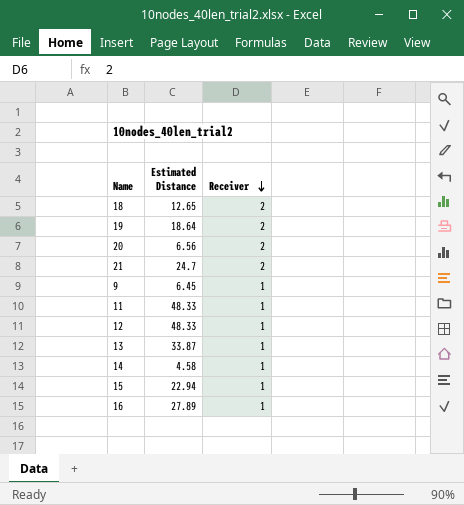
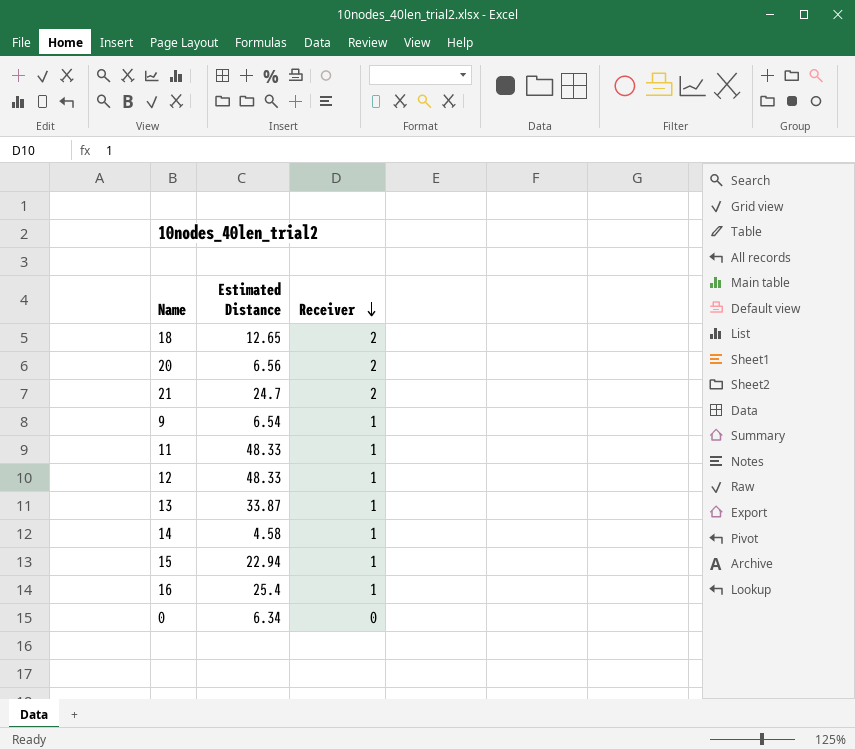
row 19: 18.64 | 2 -> none
9 | Estimated Distance: 6.45 -> 6.54
16 | Estimated Distance: 27.89 -> 25.4
row 0: none -> 6.34 | 0

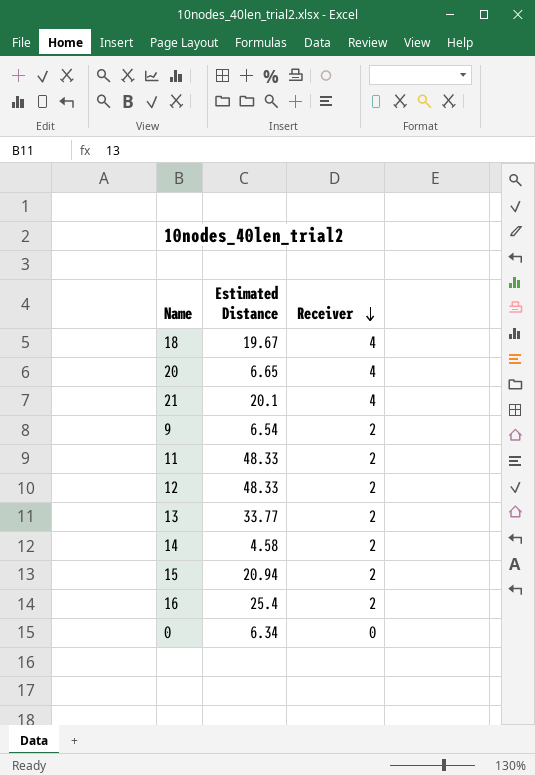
18 | Estimated Distance: 12.65 -> 19.67
18 | Receiver: 2 -> 4
20 | Estimated Distance: 6.56 -> 6.65
20 | Receiver: 2 -> 4
21 | Estimated Distance: 24.7 -> 20.1
21 | Receiver: 2 -> 4
9 | Receiver: 1 -> 2
11 | Receiver: 1 -> 2
12 | Receiver: 1 -> 2
13 | Estimated Distance: 33.87 -> 33.77
13 | Receiver: 1 -> 2
14 | Receiver: 1 -> 2
15 | Estimated Distance: 22.94 -> 20.94
15 | Receiver: 1 -> 2
16 | Receiver: 1 -> 2

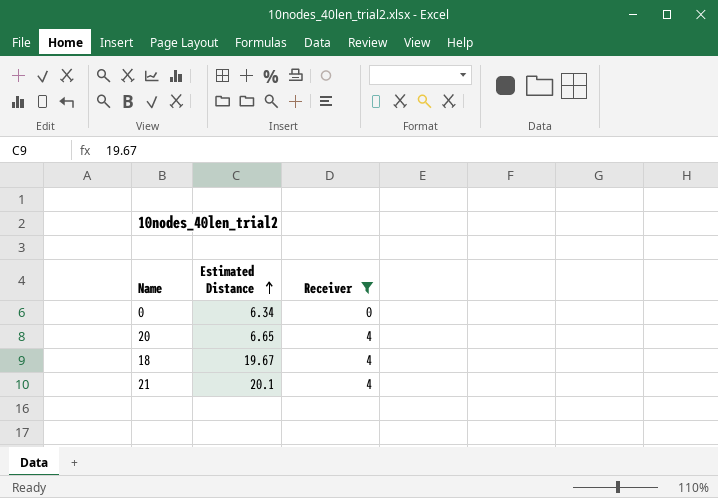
filter: none -> Receiver != 2
row order: Receiver descending -> Estimated Distance ascending

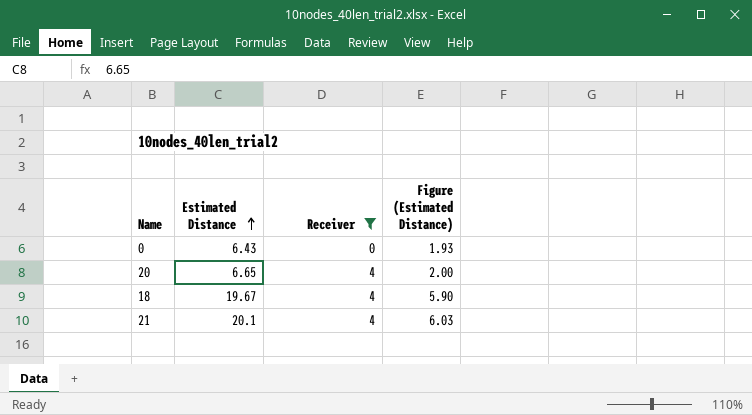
column Figure (Estimated Distance) | formula: none -> [Estimated Distance] * 0.3
0 | Estimated Distance: 6.34 -> 6.43

